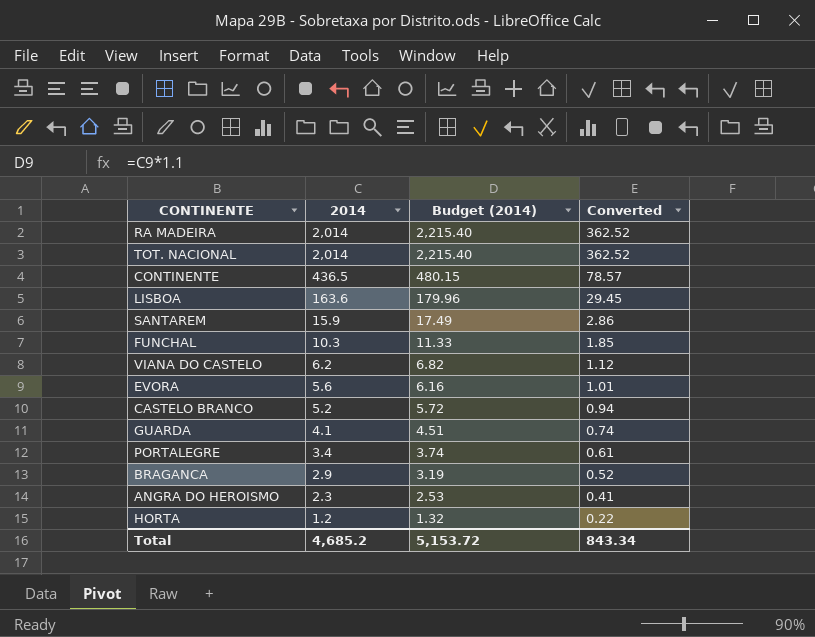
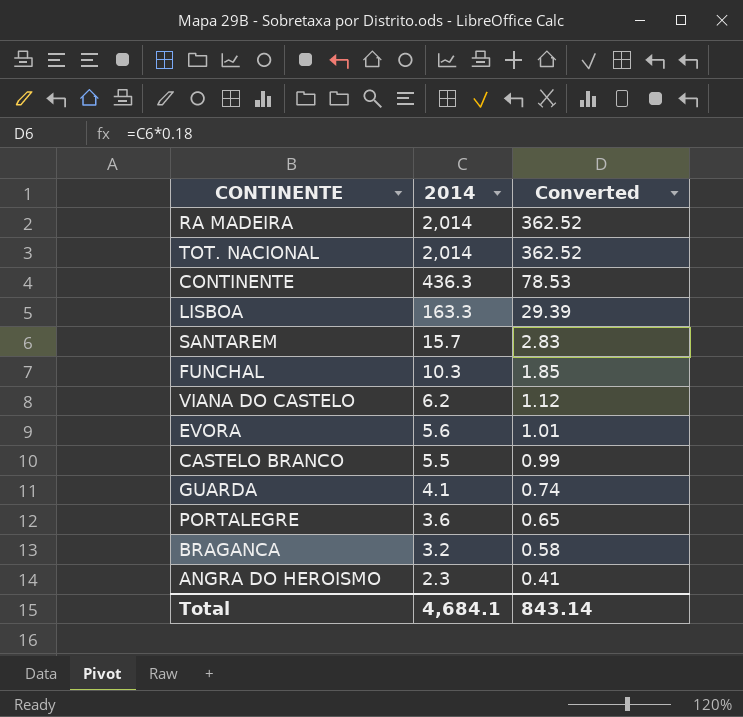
column Budget (2014) | formula: [2014] * 1.1 -> none
row HORTA: 1.2 | 1.32 | 0.22 -> none
CONTINENTE | 2014: 436.5 -> 436.3
CONTINENTE | Converted: 78.57 -> 78.53
LISBOA | 2014: 163.6 -> 163.3
LISBOA | Converted: 29.45 -> 29.39
SANTAREM | 2014: 15.9 -> 15.7
SANTAREM | Converted: 2.86 -> 2.83
CASTELO BRANCO | 2014: 5.2 -> 5.5
CASTELO BRANCO | Converted: 0.94 -> 0.99
PORTALEGRE | 2014: 3.4 -> 3.6
PORTALEGRE | Converted: 0.61 -> 0.65
BRAGANCA | 2014: 2.9 -> 3.2
BRAGANCA | Converted: 0.52 -> 0.58
Total | 2014: 4,685.2 -> 4,684.1
Total | Converted: 843.34 -> 843.14

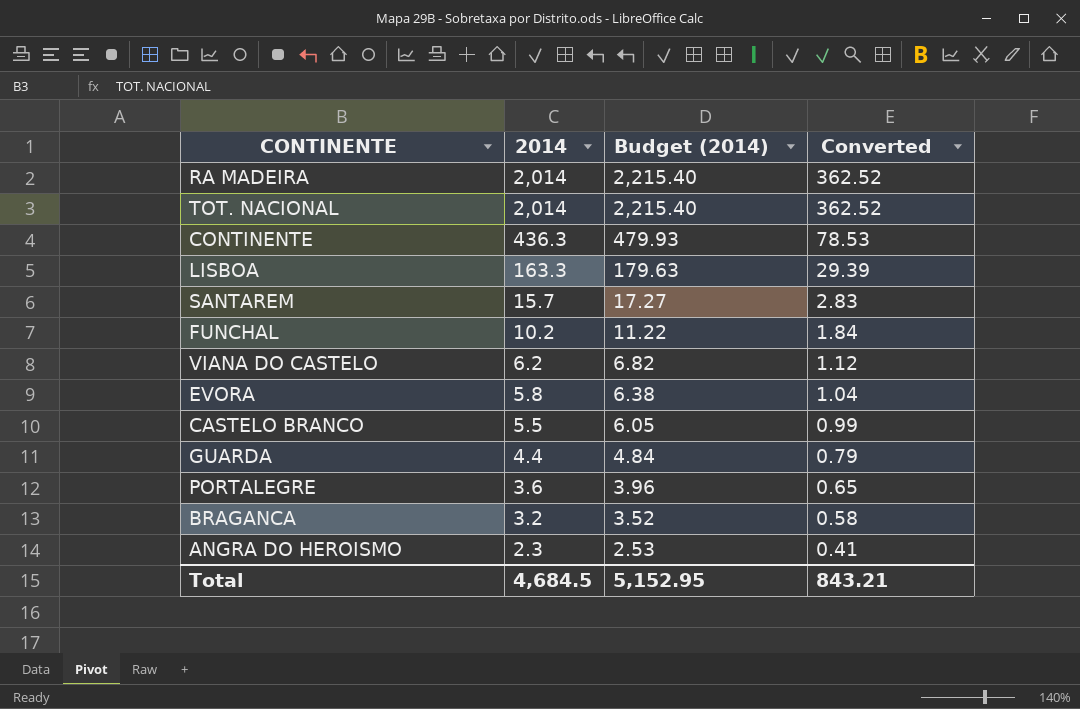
column Budget (2014) | formula: none -> [2014] * 1.1
FUNCHAL | 2014: 10.3 -> 10.2
FUNCHAL | Converted: 1.85 -> 1.84
EVORA | 2014: 5.6 -> 5.8
EVORA | Converted: 1.01 -> 1.04
GUARDA | 2014: 4.1 -> 4.4
GUARDA | Converted: 0.74 -> 0.79
Total | 2014: 4,684.1 -> 4,684.5
Total | Converted: 843.14 -> 843.21

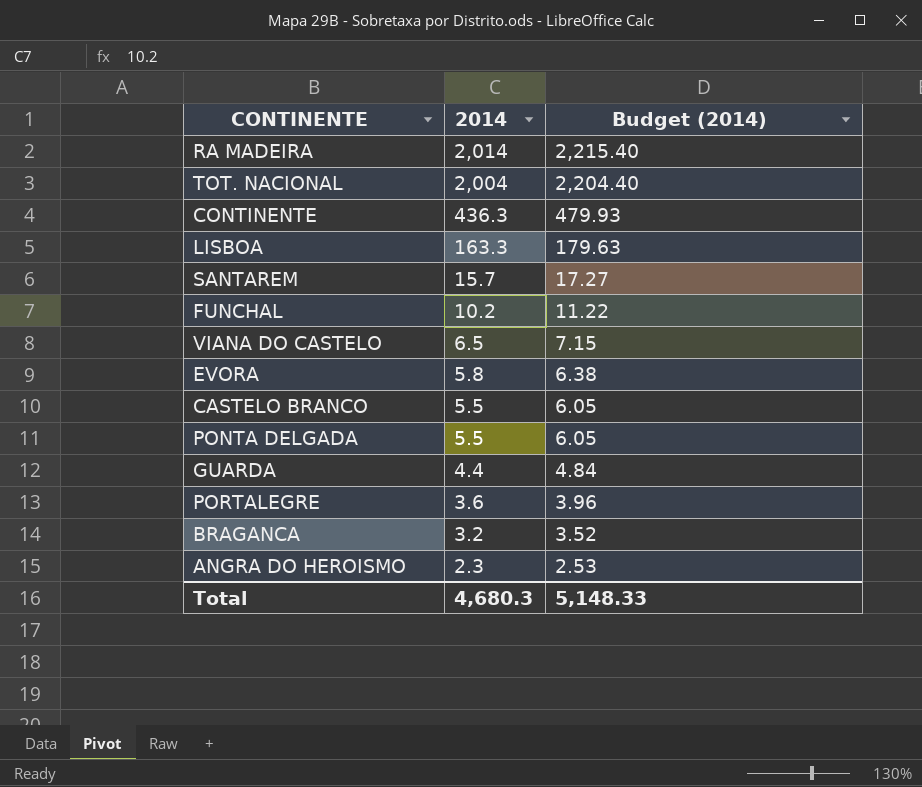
column Converted | formula: [2014] * 0.18 -> none
TOT. NACIONAL | 2014: 2,014 -> 2,004
TOT. NACIONAL | Budget (2014): 2,215.40 -> 2,204.40
VIANA DO CASTELO | 2014: 6.2 -> 6.5
VIANA DO CASTELO | Budget (2014): 6.82 -> 7.15
row PONTA DELGADA: none -> 5.5 | 6.05
Total | 2014: 4,684.5 -> 4,680.3
Total | Budget (2014): 5,152.95 -> 5,148.33

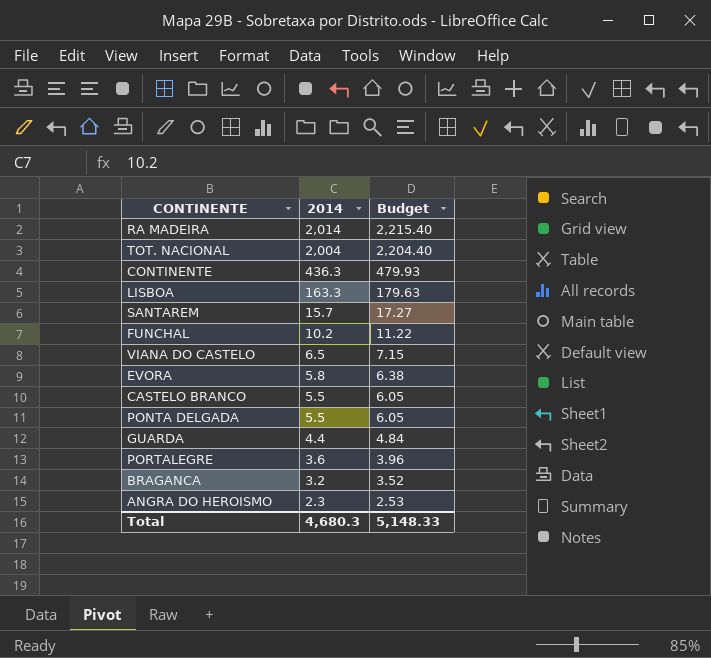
column name: Budget (2014) -> Budget

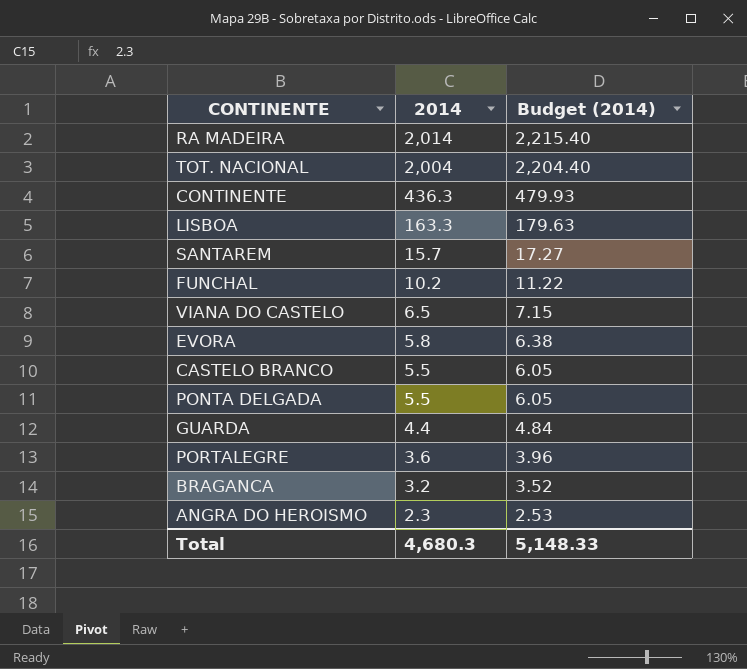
column name: Budget -> Budget (2014)

